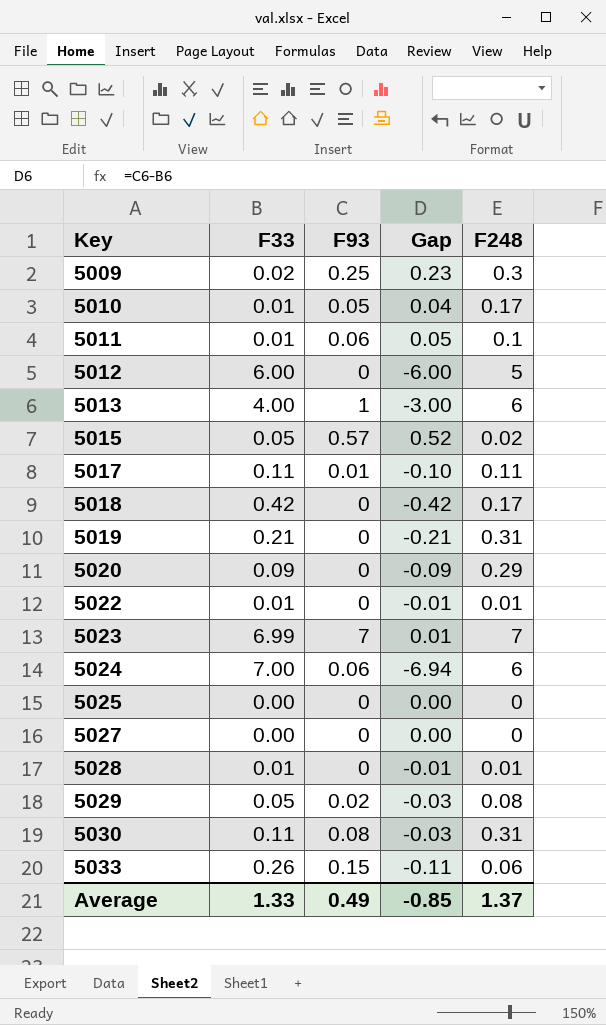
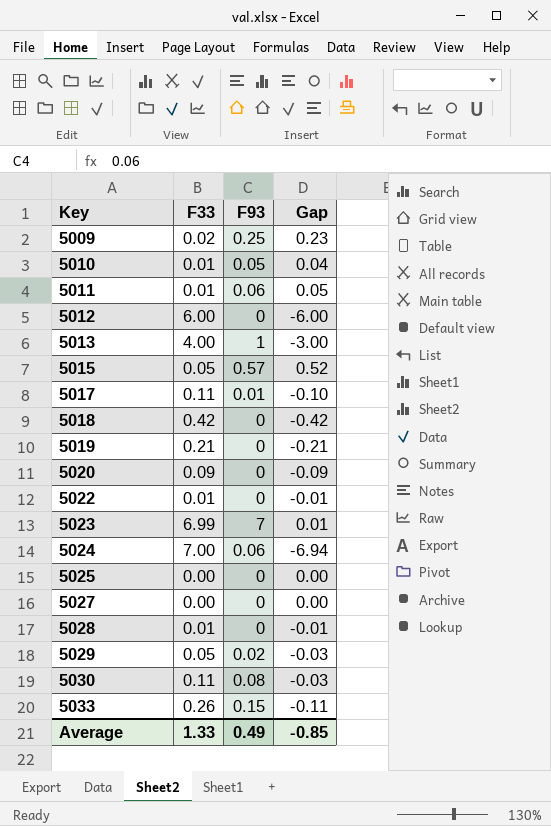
column F248 | position: 5 -> none

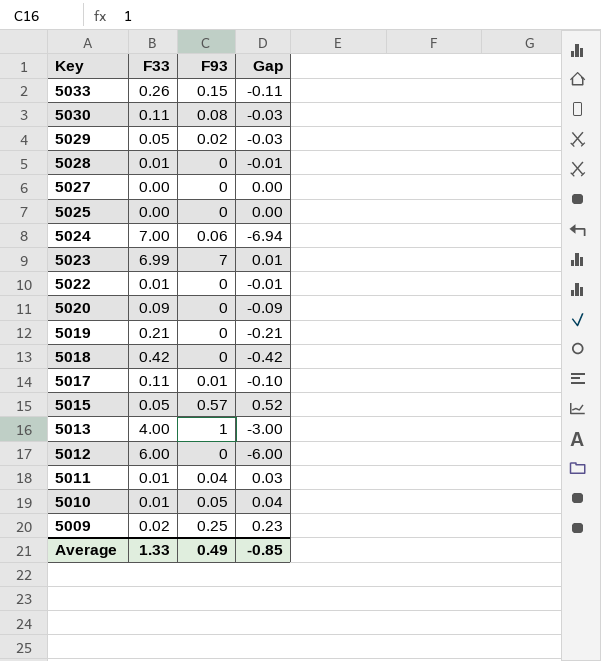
row order: Key ascending -> Key descending
5011 | F93: 0.06 -> 0.04
5011 | Gap: 0.05 -> 0.03

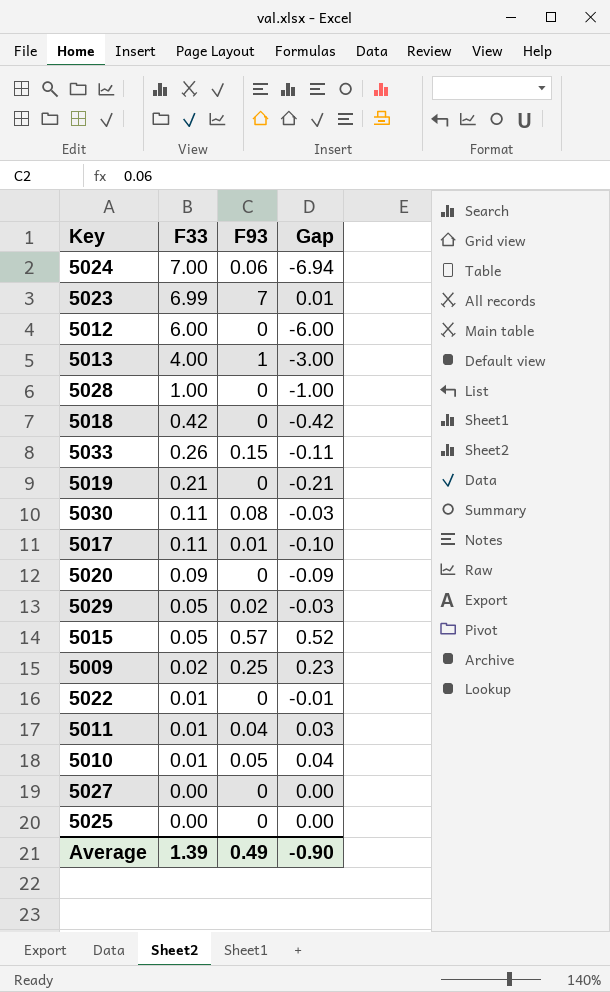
row order: Key descending -> F33 descending
5028 | F33: 0.01 -> 1.00
5028 | Gap: -0.01 -> -1.00
Average | F33: 1.33 -> 1.39
Average | Gap: -0.85 -> -0.90

